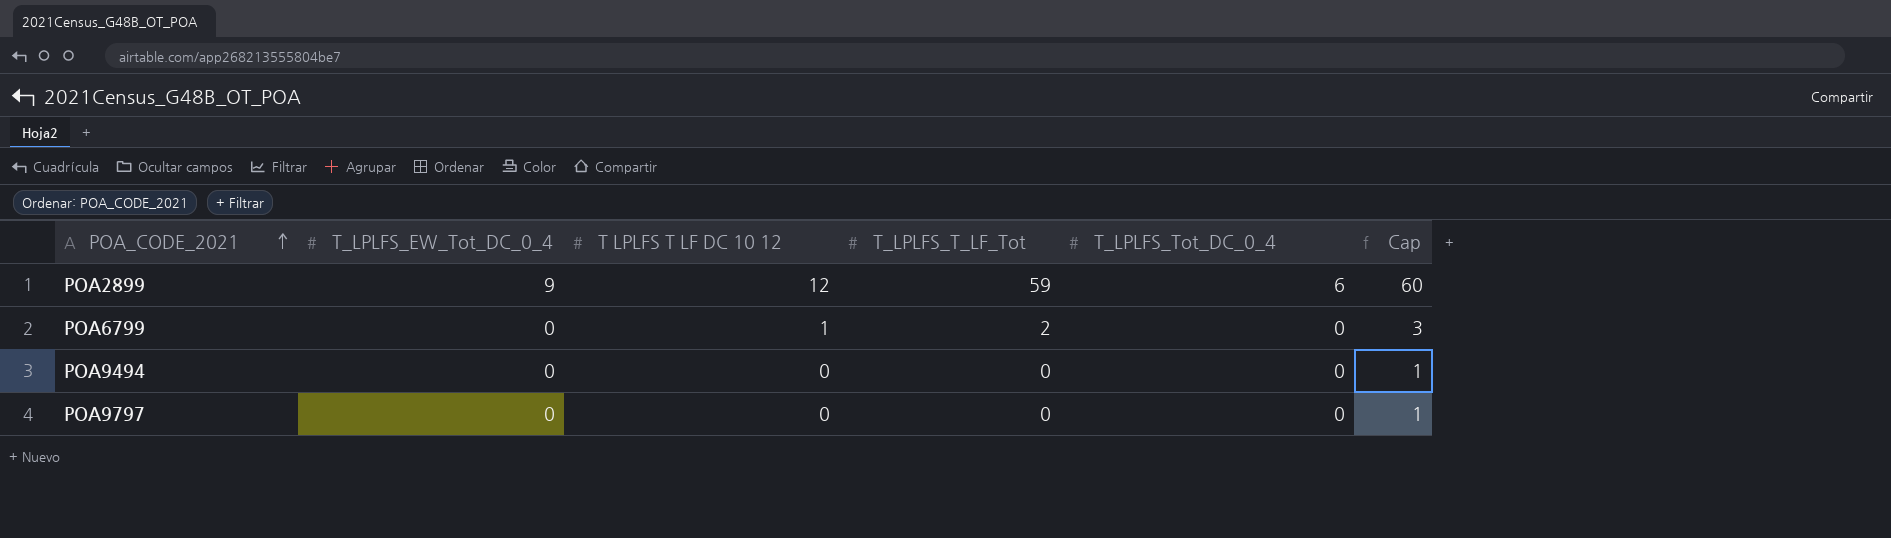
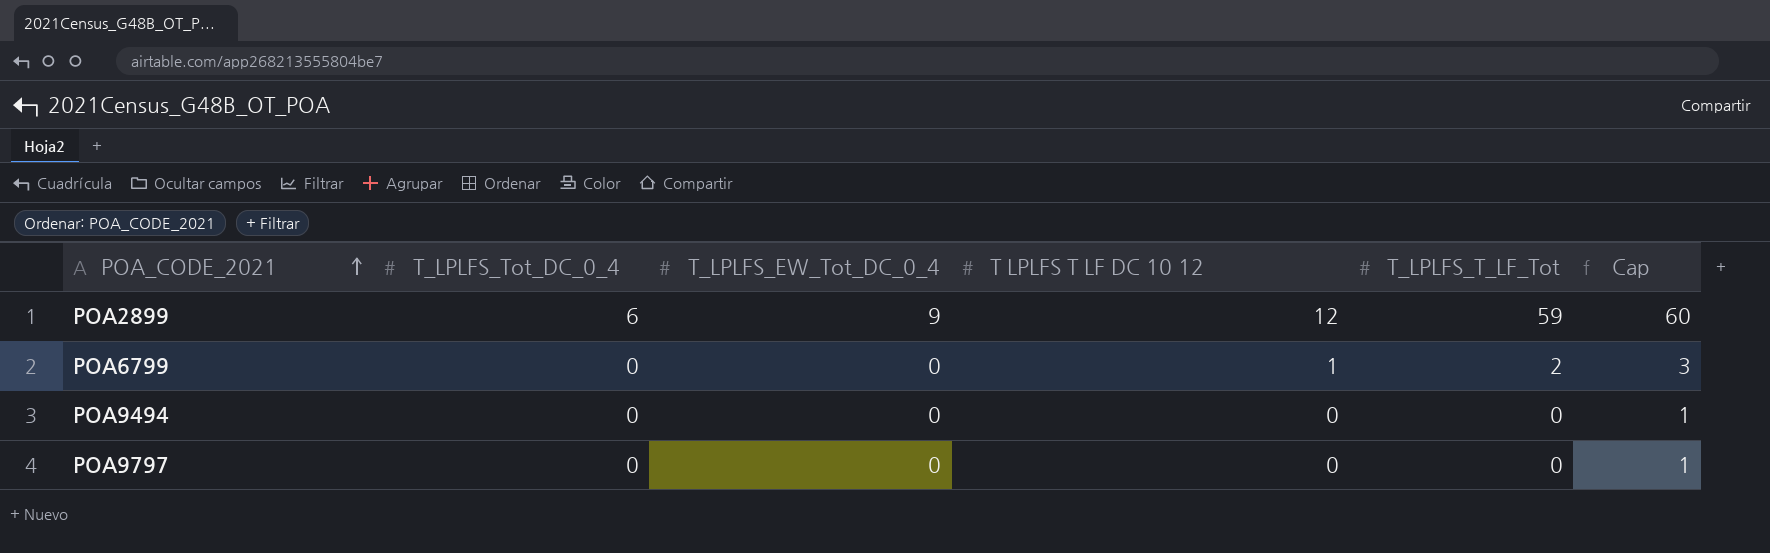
column T_LPLFS_Tot_DC_0_4 | position: 5 -> 2

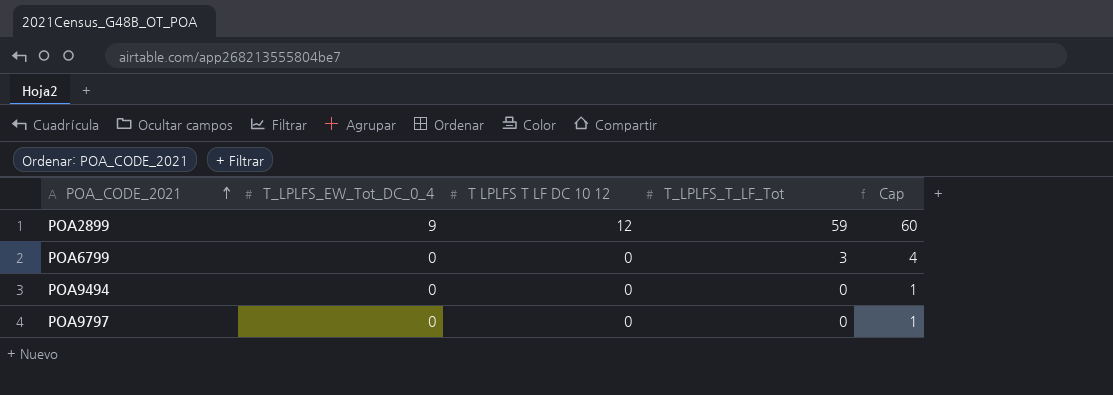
column T_LPLFS_Tot_DC_0_4 | position: 2 -> none
POA6799 | T LPLFS T LF DC 10 12: 1 -> 0
POA6799 | T_LPLFS_T_LF_Tot: 2 -> 3
POA6799 | Cap: 3 -> 4

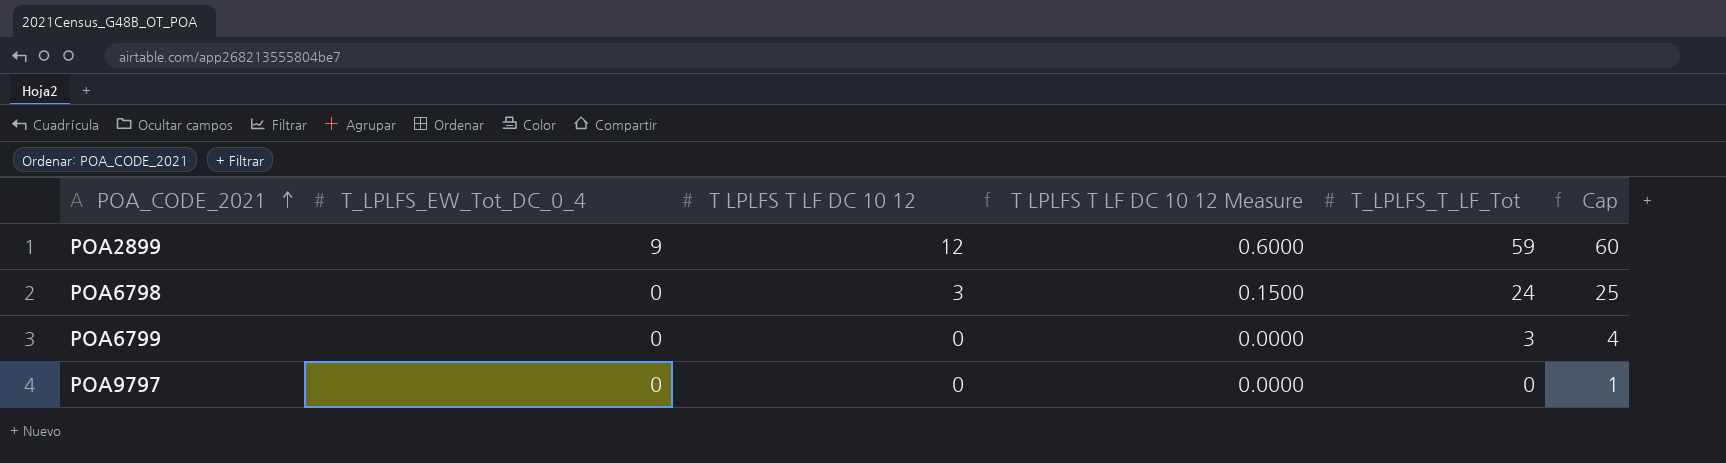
column T LPLFS T LF DC 10 12 Measure | formula: none -> [T LPLFS T LF DC 10 12] * 0.05
row POA9494: 0 | 0 | 0 | 1 -> none
row POA6798: none -> 0 | 3 | 0.1500 | 24 | 25

